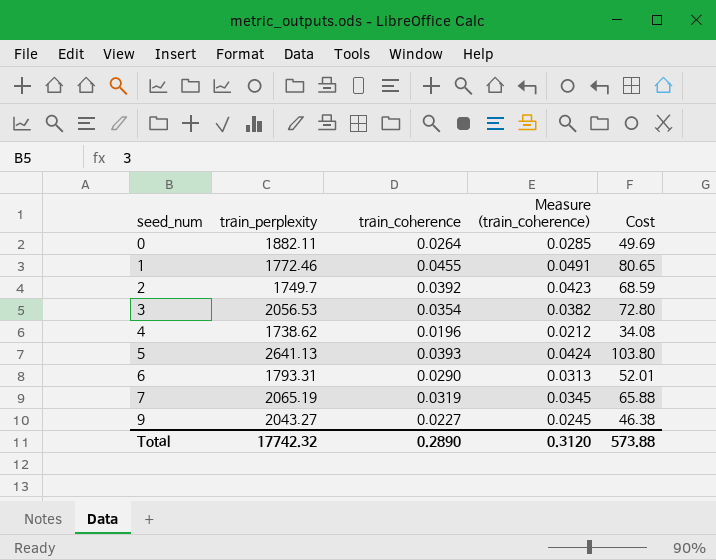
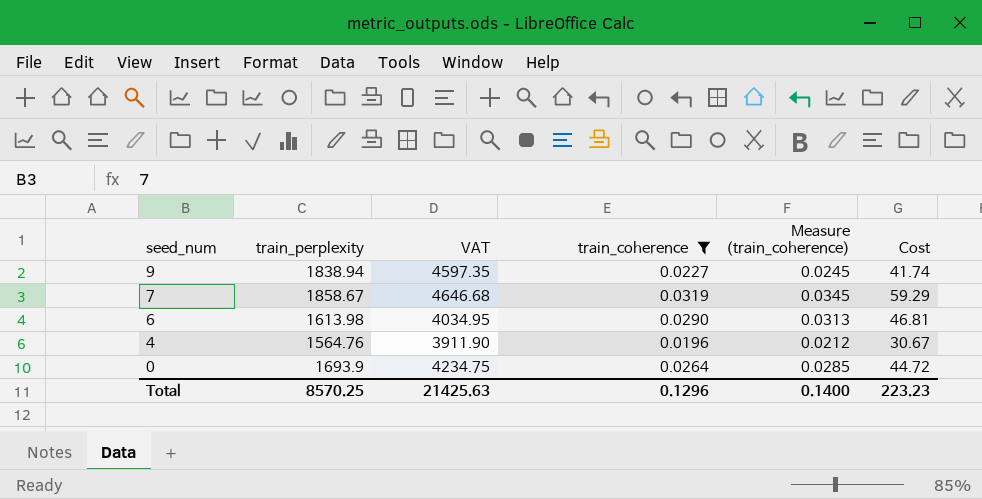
filter: none -> train_coherence <= 0.0319
row order: seed_num ascending -> seed_num descending
column VAT | formula: none -> [train_perplexity] * 2.5
9 | train_perplexity: 2043.27 -> 1838.94
9 | Cost: 46.38 -> 41.74
7 | train_perplexity: 2065.19 -> 1858.67
7 | Cost: 65.88 -> 59.29
6 | train_perplexity: 1793.31 -> 1613.98
6 | Cost: 52.01 -> 46.81
4 | train_perplexity: 1738.62 -> 1564.76
4 | Cost: 34.08 -> 30.67
0 | train_perplexity: 1882.11 -> 1693.9
0 | Cost: 49.69 -> 44.72
Total | train_perplexity: 17742.32 -> 8570.25
Total | train_coherence: 0.2890 -> 0.1296
Total | Measure (train_coherence): 0.3120 -> 0.1400
Total | Cost: 573.88 -> 223.23

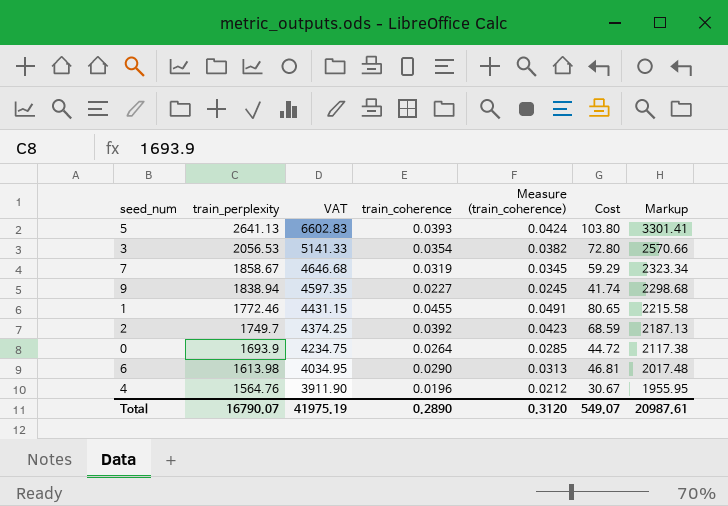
filter: train_coherence <= 0.0319 -> none
row order: seed_num descending -> train_perplexity descending
column Markup | formula: none -> [train_perplexity] * 1.25
Total | train_perplexity: 8570.25 -> 16790.07
Total | VAT: 21425.63 -> 41975.19
Total | train_coherence: 0.1296 -> 0.2890
Total | Measure (train_coherence): 0.1400 -> 0.3120
Total | Cost: 223.23 -> 549.07

